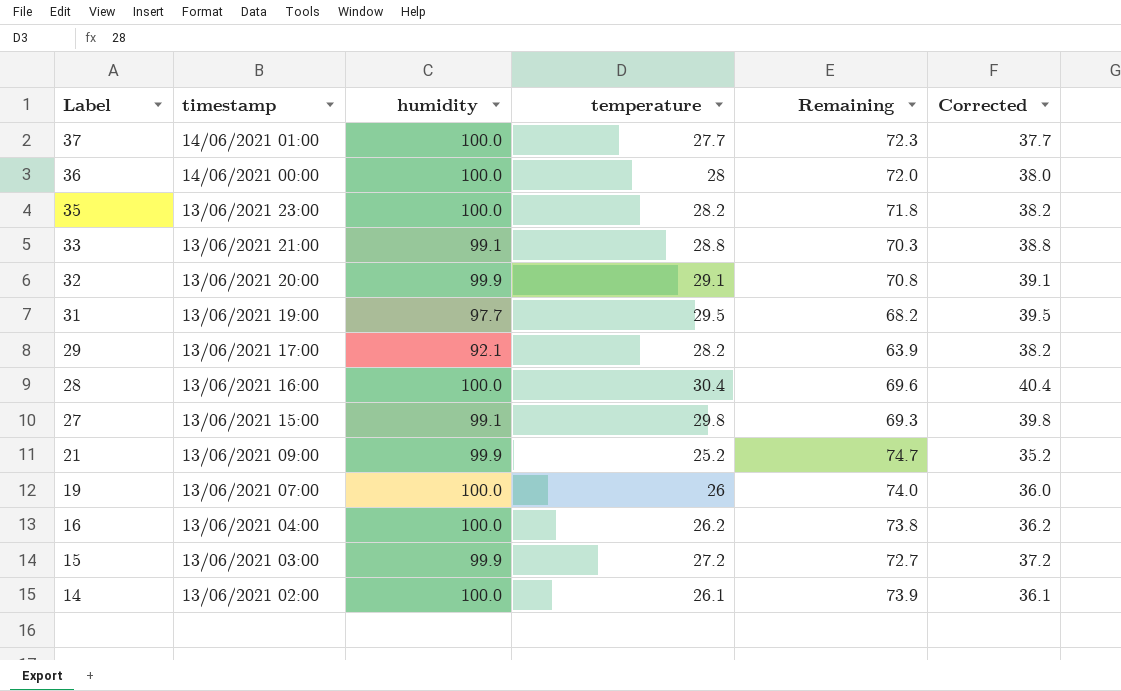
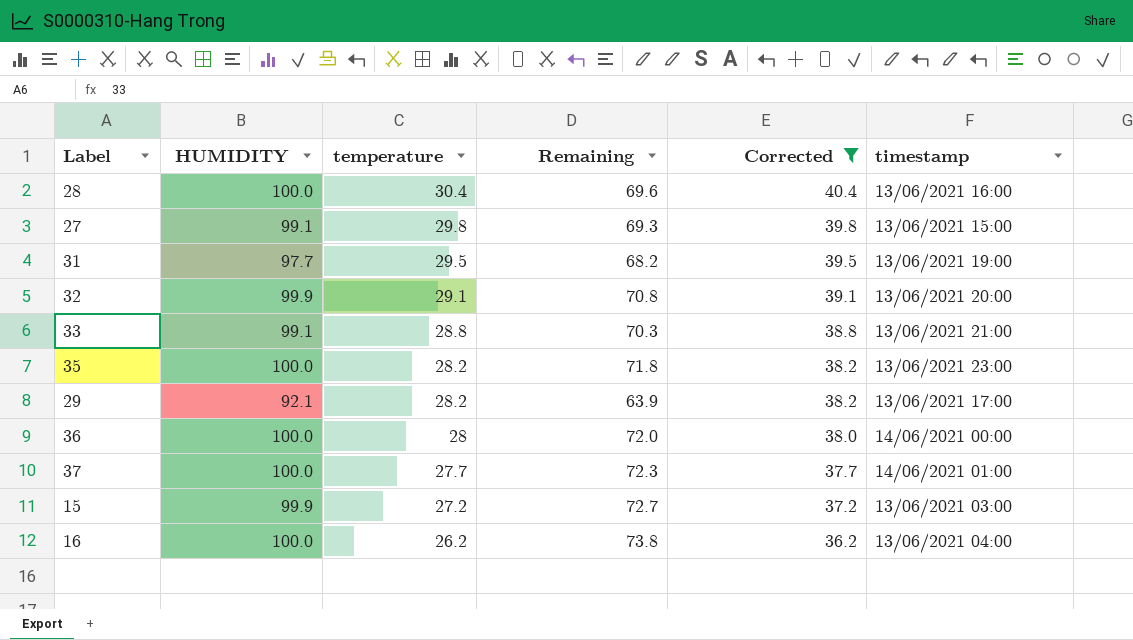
filter: none -> Corrected >= 36.2
row order: Label descending -> temperature descending
column name: humidity -> HUMIDITY
column timestamp | position: 2 -> 6

